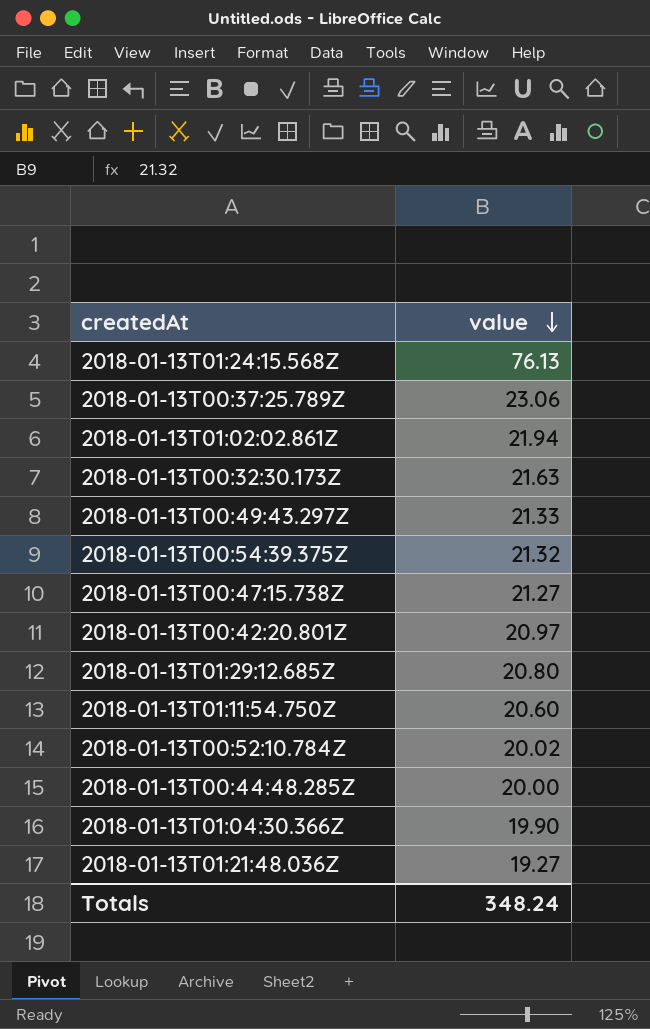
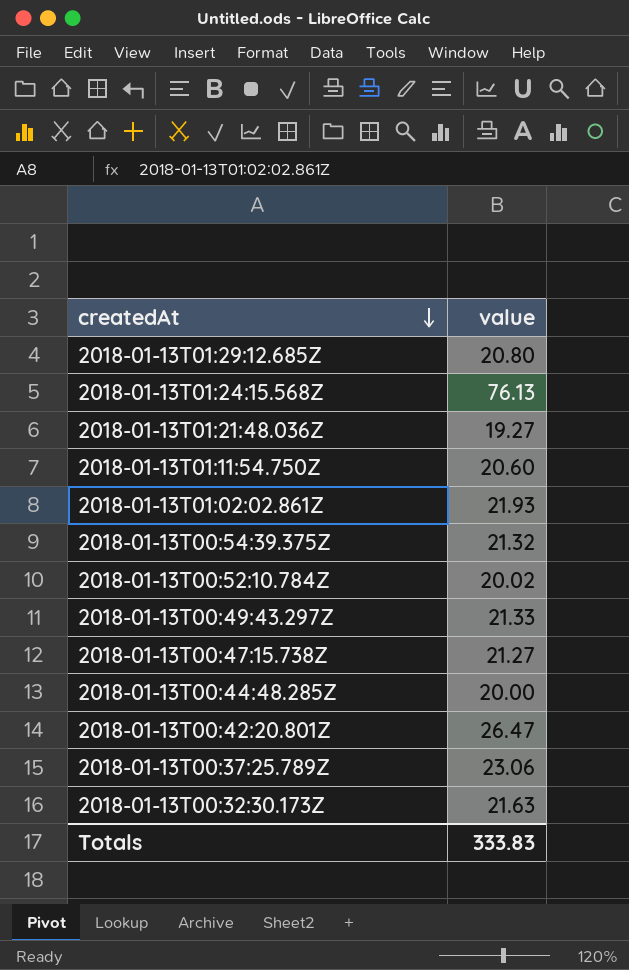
row order: value descending -> createdAt descending
row 2018-01-13T01:04:30.366Z: 19.90 -> none
2018-01-13T01:02:02.861Z | value: 21.94 -> 21.93
2018-01-13T00:42:20.801Z | value: 20.97 -> 26.47
Totals | value: 348.24 -> 333.83

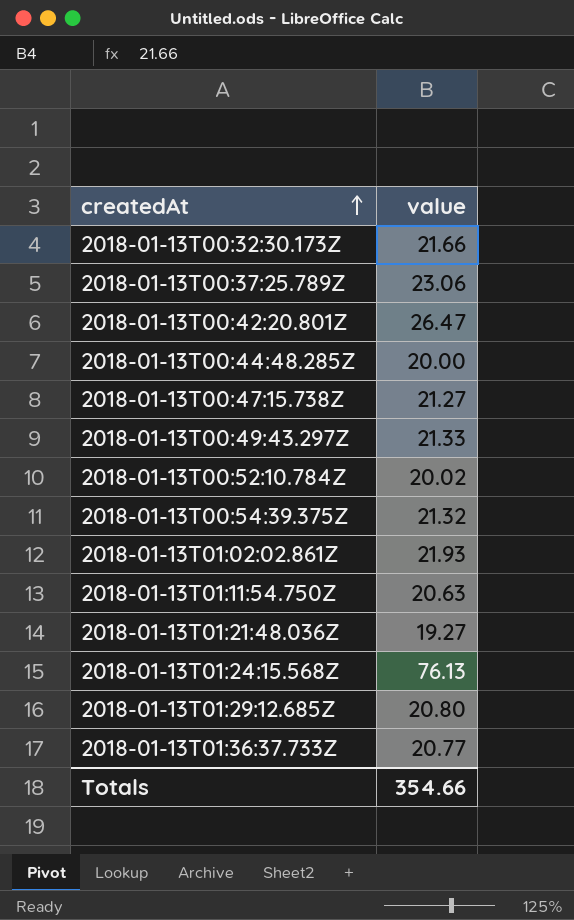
row order: createdAt descending -> createdAt ascending
2018-01-13T00:32:30.173Z | value: 21.63 -> 21.66
2018-01-13T01:11:54.750Z | value: 20.60 -> 20.63
row 2018-01-13T01:36:37.733Z: none -> 20.77
Totals | value: 333.83 -> 354.66

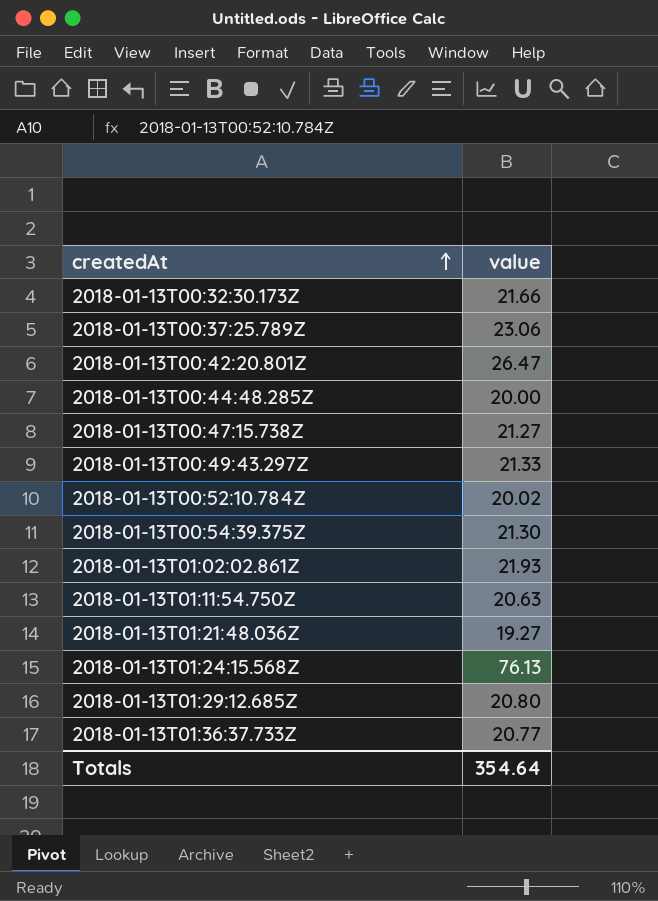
2018-01-13T00:54:39.375Z | value: 21.32 -> 21.30
Totals | value: 354.66 -> 354.64

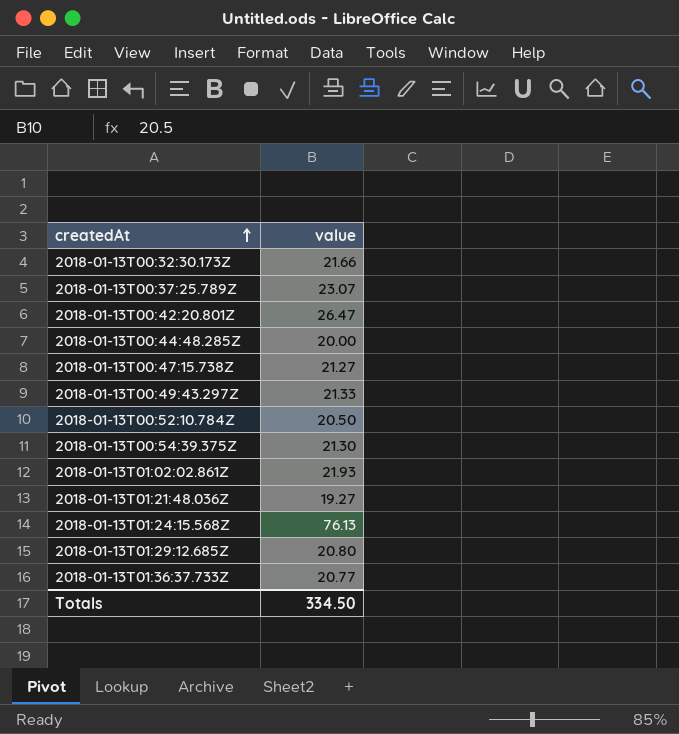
row 2018-01-13T01:11:54.750Z: 20.63 -> none
2018-01-13T00:37:25.789Z | value: 23.06 -> 23.07
2018-01-13T00:52:10.784Z | value: 20.02 -> 20.50
Totals | value: 354.64 -> 334.50

